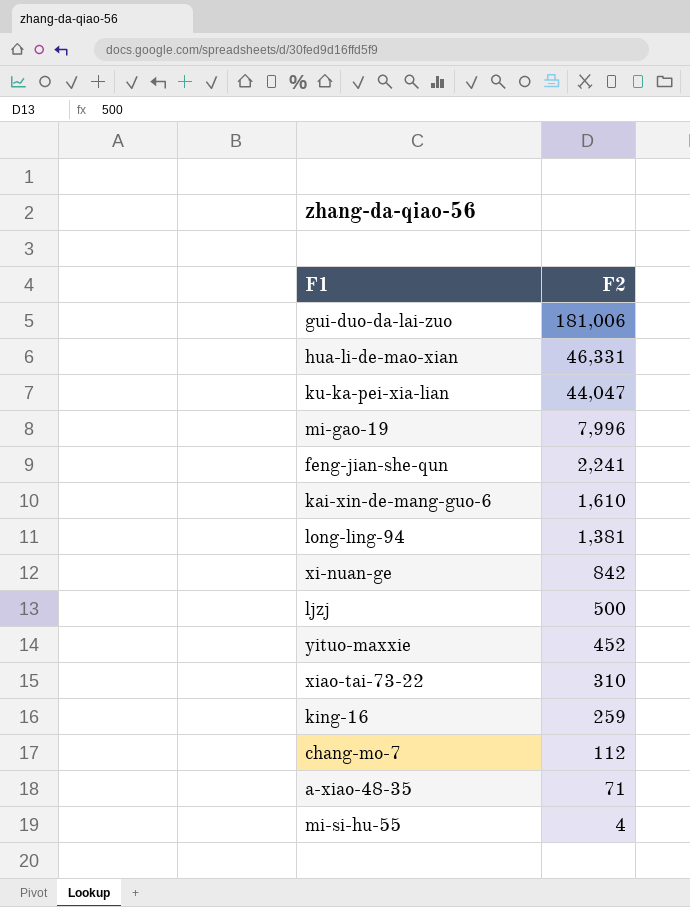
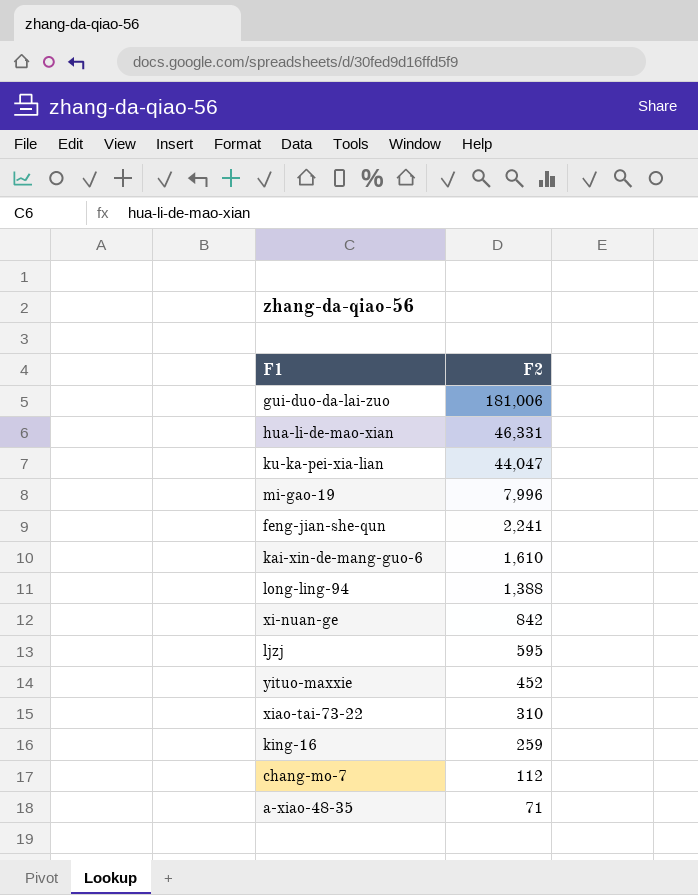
row mi-si-hu-55: 4 -> none
long-ling-94 | F2: 1,381 -> 1,388
ljzj | F2: 500 -> 595

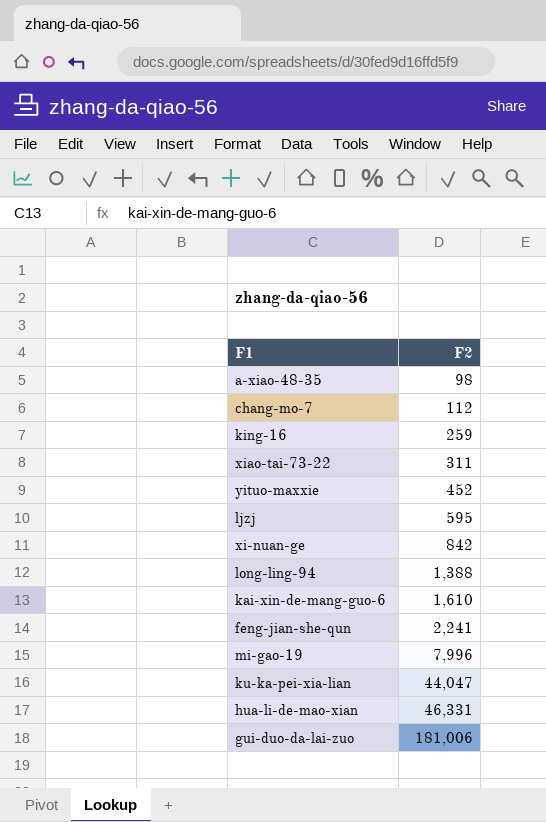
row order: F2 descending -> F2 ascending
a-xiao-48-35 | F2: 71 -> 98
xiao-tai-73-22 | F2: 310 -> 311

